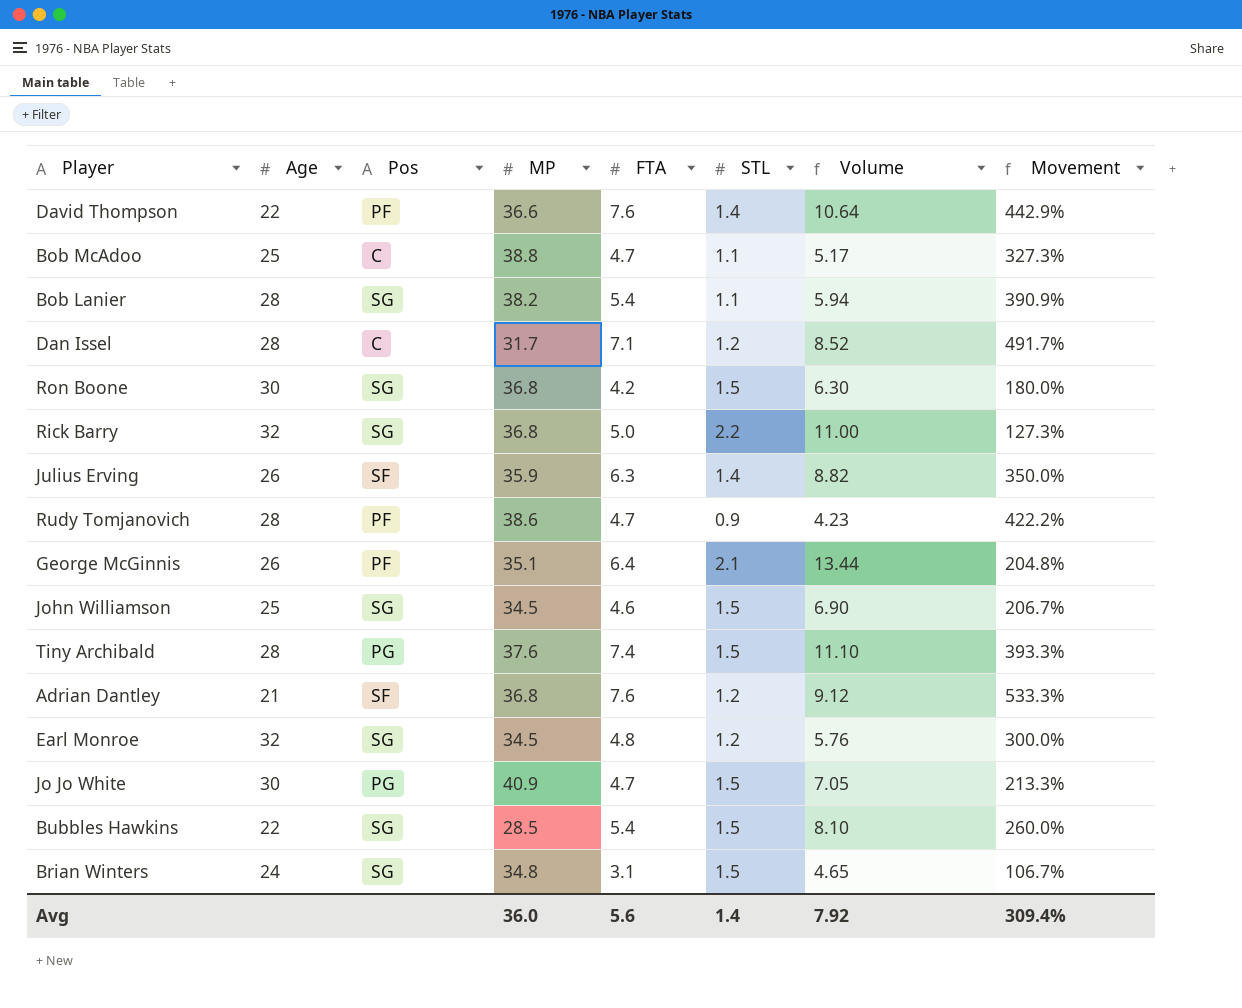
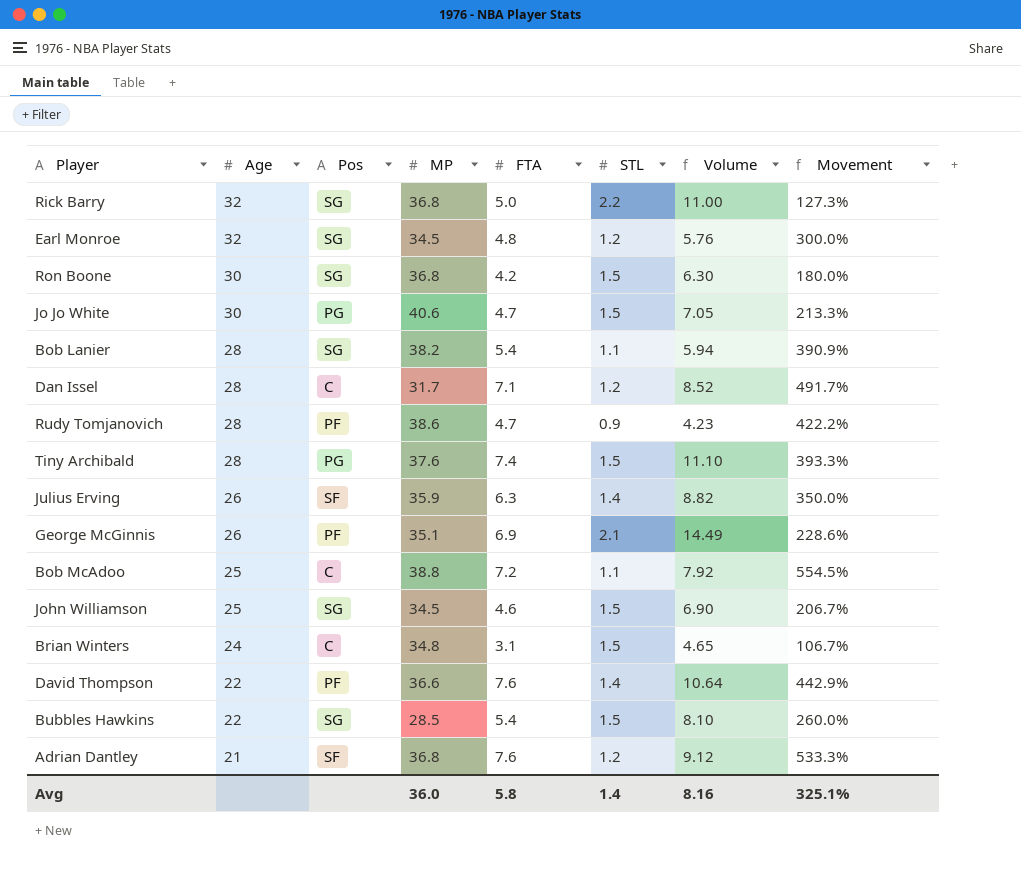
row order: none -> Age descending
Jo Jo White | MP: 40.9 -> 40.6
George McGinnis | FTA: 6.4 -> 6.9
George McGinnis | Volume: 13.44 -> 14.49
George McGinnis | Movement: 204.8% -> 228.6%
Bob McAdoo | FTA: 4.7 -> 7.2
Bob McAdoo | Volume: 5.17 -> 7.92
Bob McAdoo | Movement: 327.3% -> 554.5%
Brian Winters | Pos: SG -> C
Avg | FTA: 5.6 -> 5.8
Avg | Volume: 7.92 -> 8.16
Avg | Movement: 309.4% -> 325.1%

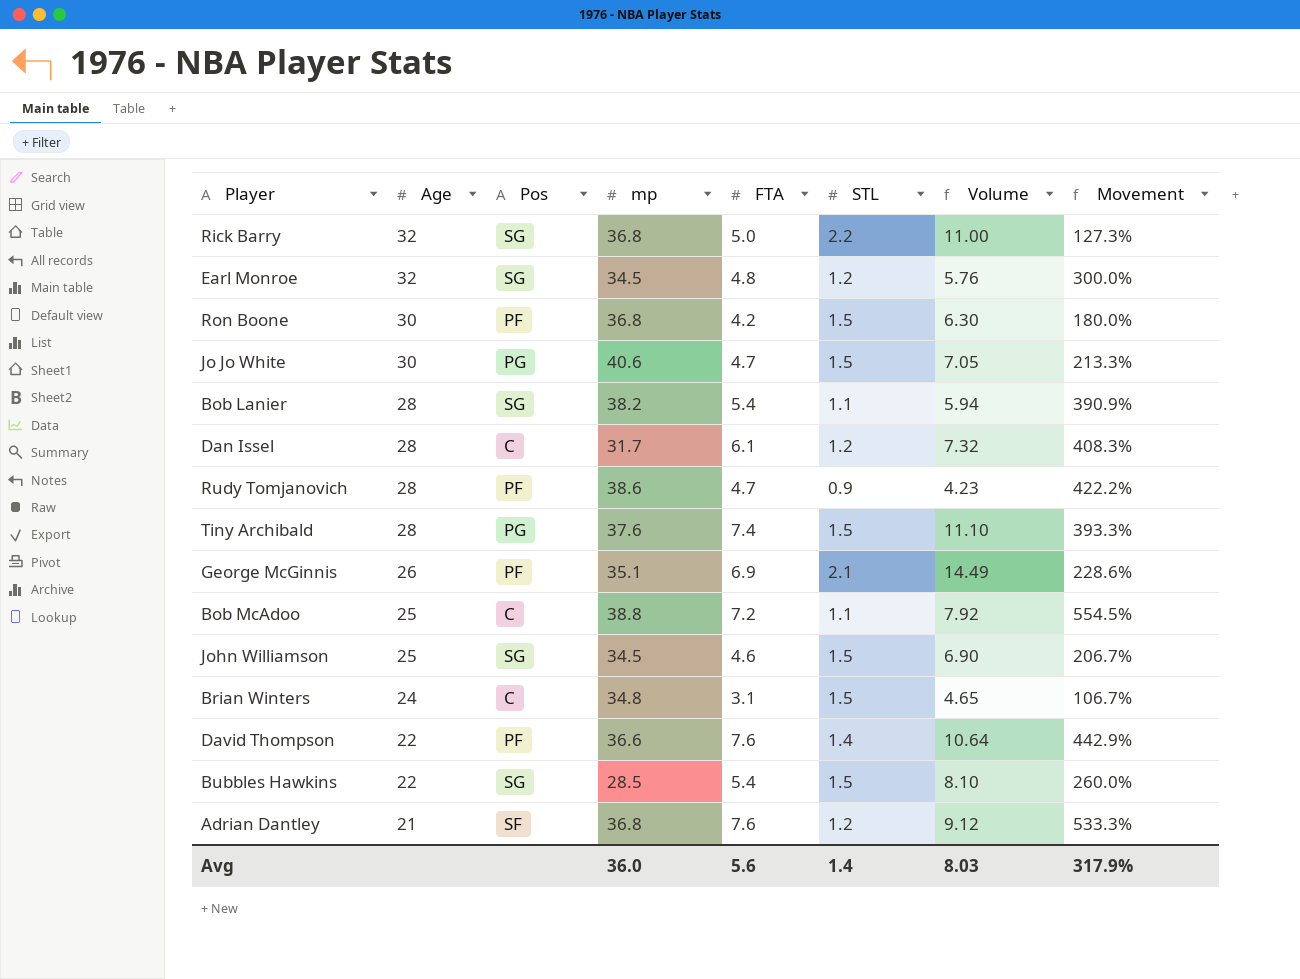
column name: MP -> mp
row Julius Erving: 26 | SF | 35.9 | 6.3 | 1.4 | 8.82 | 350.0% -> none
Ron Boone | Pos: SG -> PF
Dan Issel | FTA: 7.1 -> 6.1
Dan Issel | Volume: 8.52 -> 7.32
Dan Issel | Movement: 491.7% -> 408.3%
Avg | FTA: 5.8 -> 5.6
Avg | Volume: 8.16 -> 8.03
Avg | Movement: 325.1% -> 317.9%

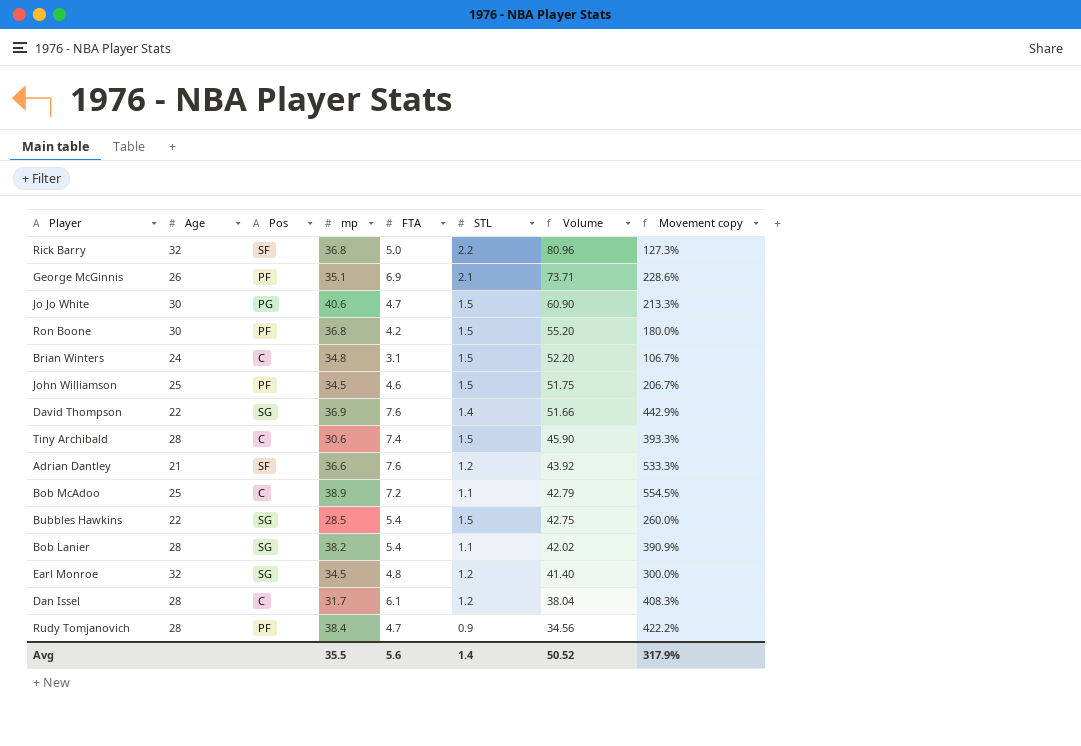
row order: Age descending -> Volume descending
column Volume | formula: [FTA] * [STL] -> [mp] * [STL]
column name: Movement -> Movement copy
Rick Barry | Pos: SG -> SF
John Williamson | Pos: SG -> PF
David Thompson | Pos: PF -> SG
David Thompson | mp: 36.6 -> 36.9
Tiny Archibald | Pos: PG -> C
Tiny Archibald | mp: 37.6 -> 30.6
Adrian Dantley | mp: 36.8 -> 36.6
Bob McAdoo | mp: 38.8 -> 38.9
Rudy Tomjanovich | mp: 38.6 -> 38.4
Avg | mp: 36.0 -> 35.5
Avg | Volume: 8.03 -> 50.52

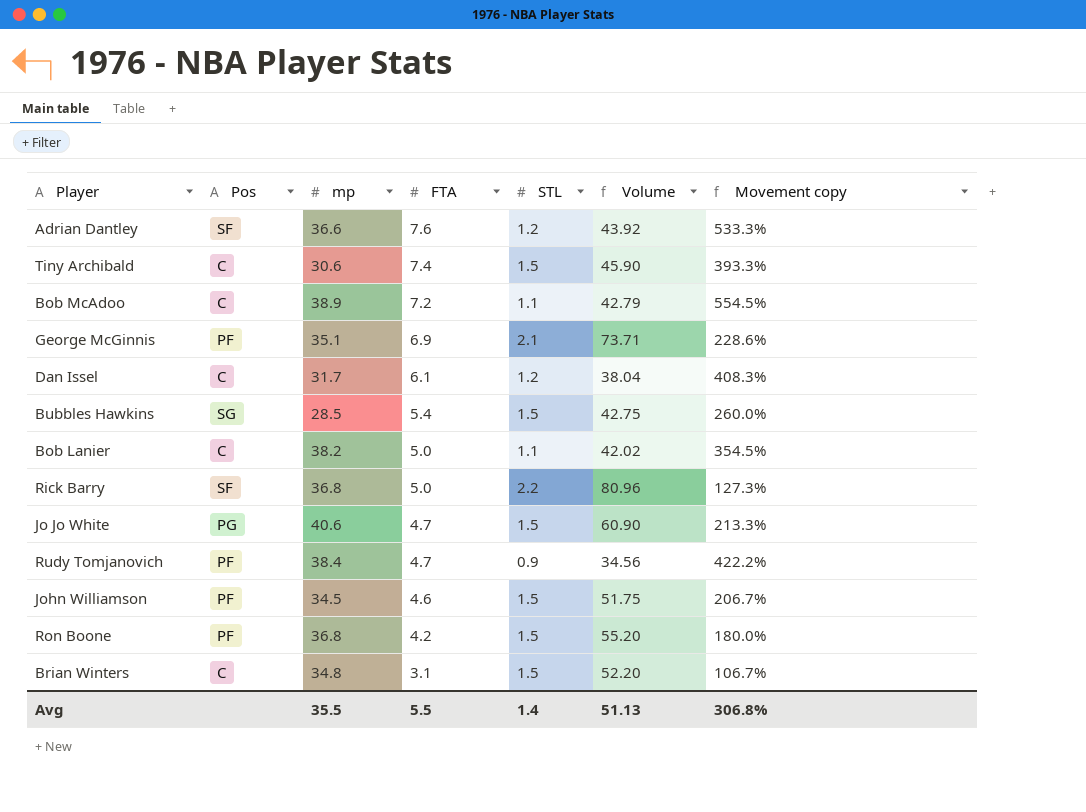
row order: Volume descending -> FTA descending
column Age | position: 2 -> none
row David Thompson: 22 | SG | 36.9 | 7.6 | 1.4 | 51.66 | 442.9% -> none
row Earl Monroe: 32 | SG | 34.5 | 4.8 | 1.2 | 41.40 | 300.0% -> none
Bob Lanier | Pos: SG -> C
Bob Lanier | FTA: 5.4 -> 5.0
Bob Lanier | Movement copy: 390.9% -> 354.5%
Avg | FTA: 5.6 -> 5.5
Avg | Volume: 50.52 -> 51.13
Avg | Movement copy: 317.9% -> 306.8%

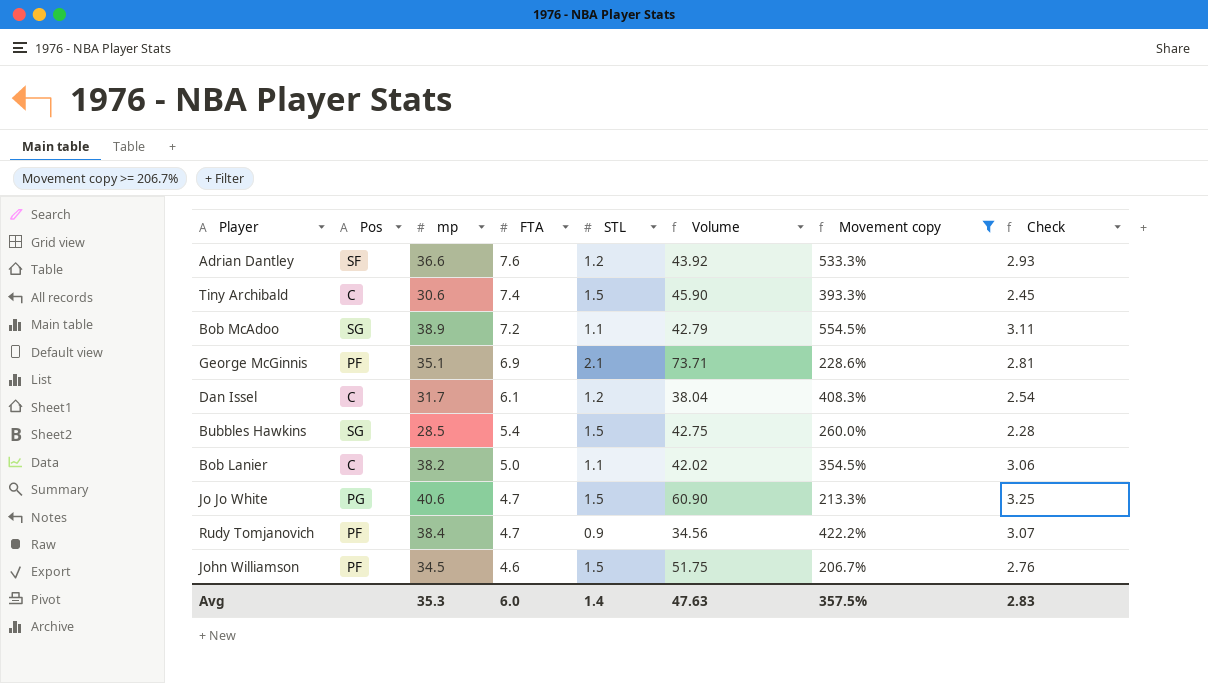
filter: none -> Movement copy >= 206.7%
column Check | formula: none -> [mp] * 0.08
Bob McAdoo | Pos: C -> SG
Avg | mp: 35.5 -> 35.3
Avg | FTA: 5.5 -> 6.0
Avg | Volume: 51.13 -> 47.63
Avg | Movement copy: 306.8% -> 357.5%

